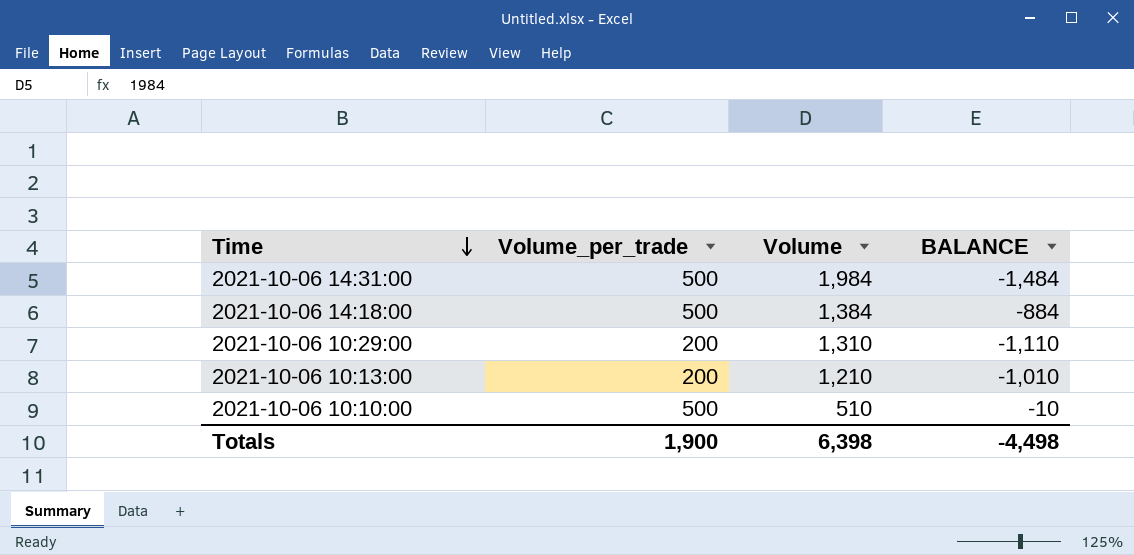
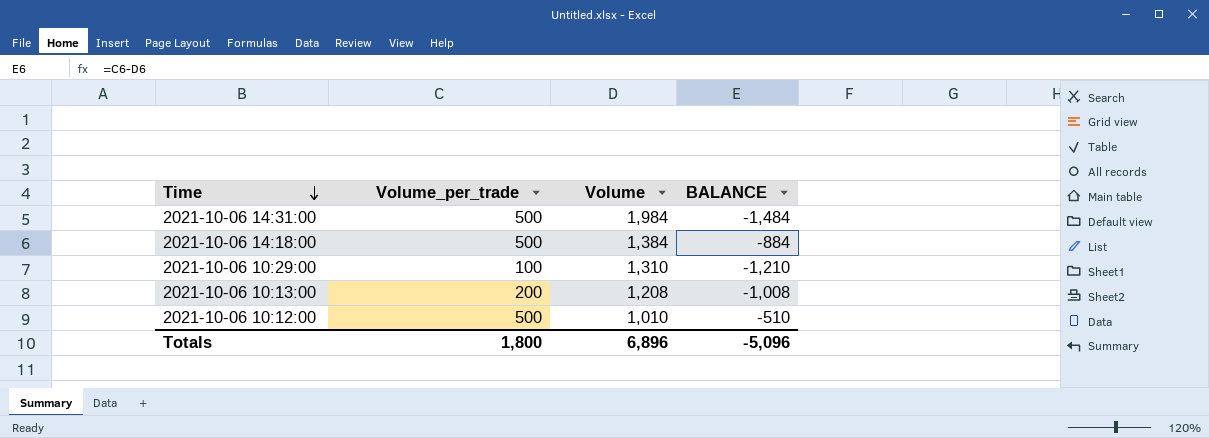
row 2021-10-06 10:10:00: 500 | 510 | -10 -> none
2021-10-06 10:29:00 | Volume_per_trade: 200 -> 100
2021-10-06 10:29:00 | BALANCE: -1,110 -> -1,210
2021-10-06 10:13:00 | Volume: 1,210 -> 1,208
2021-10-06 10:13:00 | BALANCE: -1,010 -> -1,008
row 2021-10-06 10:12:00: none -> 500 | 1,010 | -510
Totals | Volume_per_trade: 1,900 -> 1,800
Totals | Volume: 6,398 -> 6,896
Totals | BALANCE: -4,498 -> -5,096

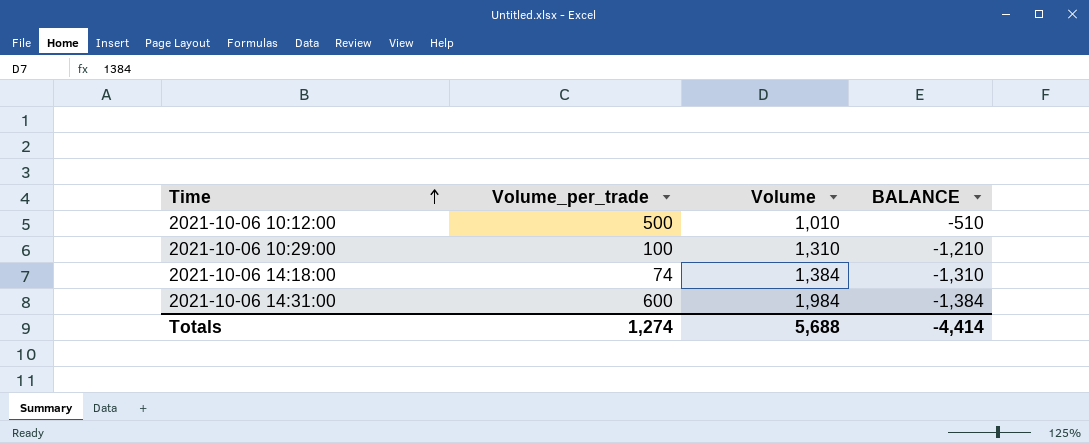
row order: Time descending -> Time ascending
row 2021-10-06 10:13:00: 200 | 1,208 | -1,008 -> none
2021-10-06 14:18:00 | Volume_per_trade: 500 -> 74
2021-10-06 14:18:00 | BALANCE: -884 -> -1,310
2021-10-06 14:31:00 | Volume_per_trade: 500 -> 600
2021-10-06 14:31:00 | BALANCE: -1,484 -> -1,384
Totals | Volume_per_trade: 1,800 -> 1,274
Totals | Volume: 6,896 -> 5,688
Totals | BALANCE: -5,096 -> -4,414

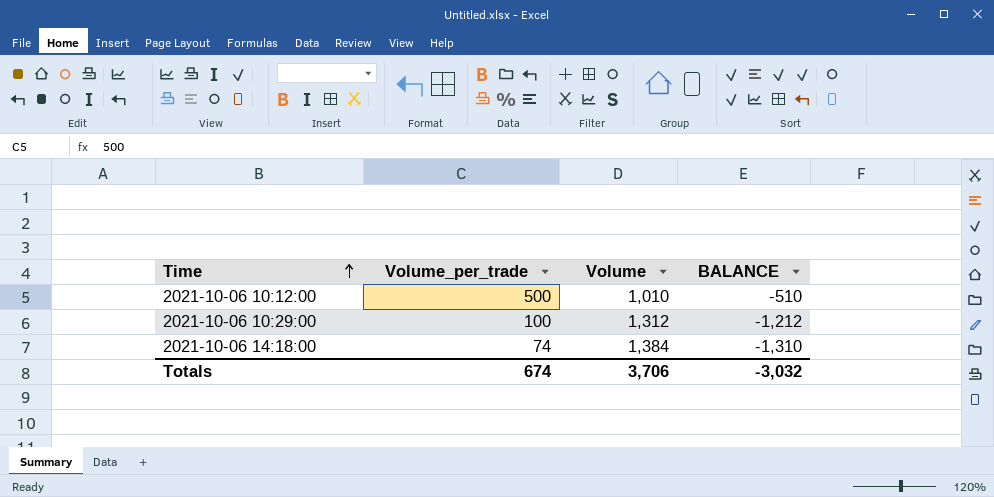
row 2021-10-06 14:31:00: 600 | 1,984 | -1,384 -> none
2021-10-06 10:29:00 | Volume: 1,310 -> 1,312
2021-10-06 10:29:00 | BALANCE: -1,210 -> -1,212
Totals | Volume_per_trade: 1,274 -> 674
Totals | Volume: 5,688 -> 3,706
Totals | BALANCE: -4,414 -> -3,032

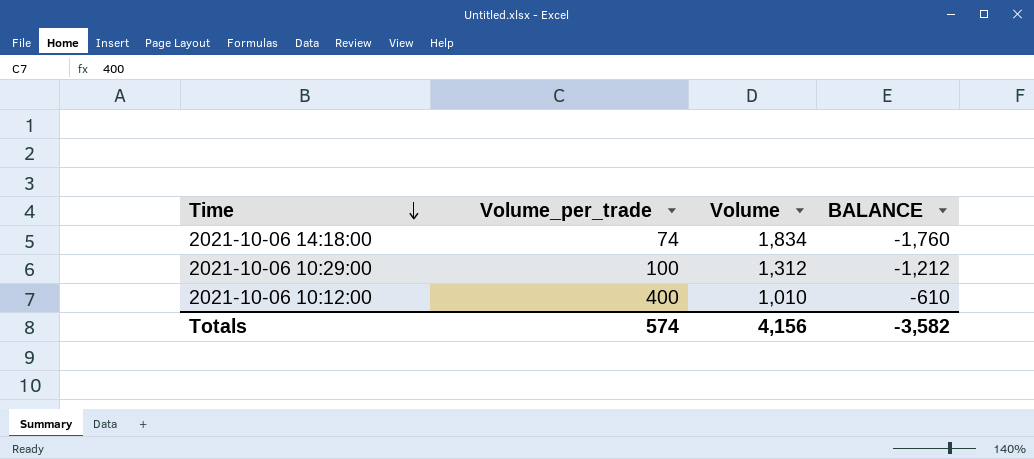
row order: Time ascending -> Time descending
2021-10-06 14:18:00 | Volume: 1,384 -> 1,834
2021-10-06 14:18:00 | BALANCE: -1,310 -> -1,760
2021-10-06 10:12:00 | Volume_per_trade: 500 -> 400
2021-10-06 10:12:00 | BALANCE: -510 -> -610
Totals | Volume_per_trade: 674 -> 574
Totals | Volume: 3,706 -> 4,156
Totals | BALANCE: -3,032 -> -3,582

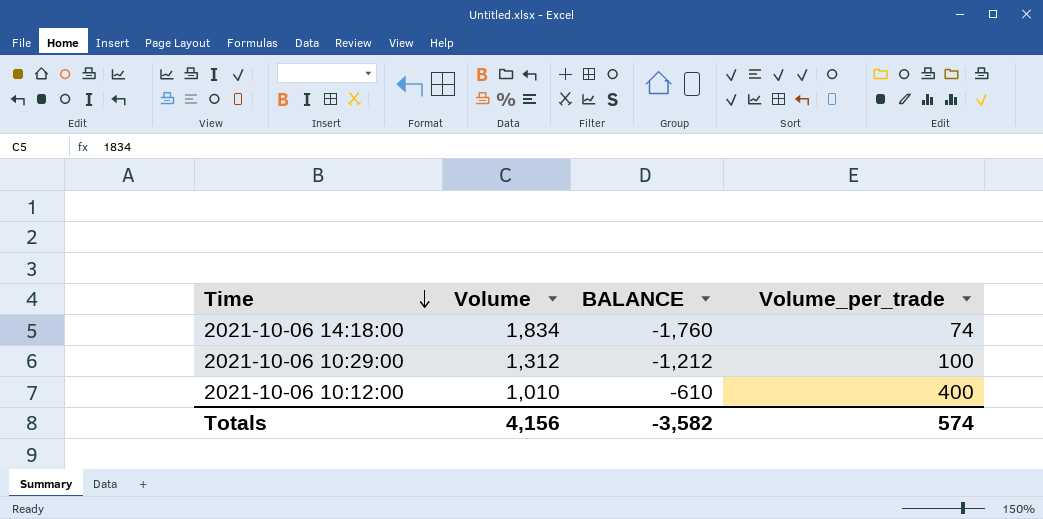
column Volume_per_trade | position: 2 -> 4

